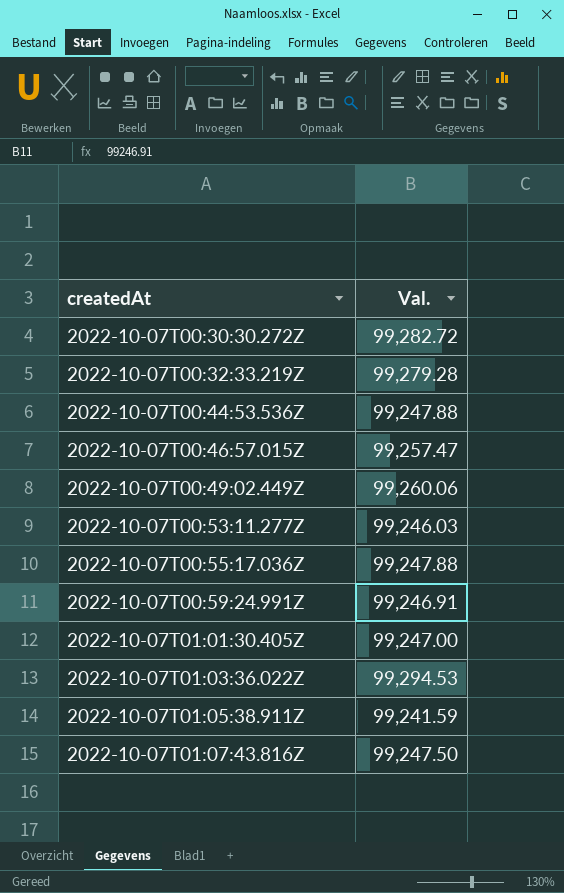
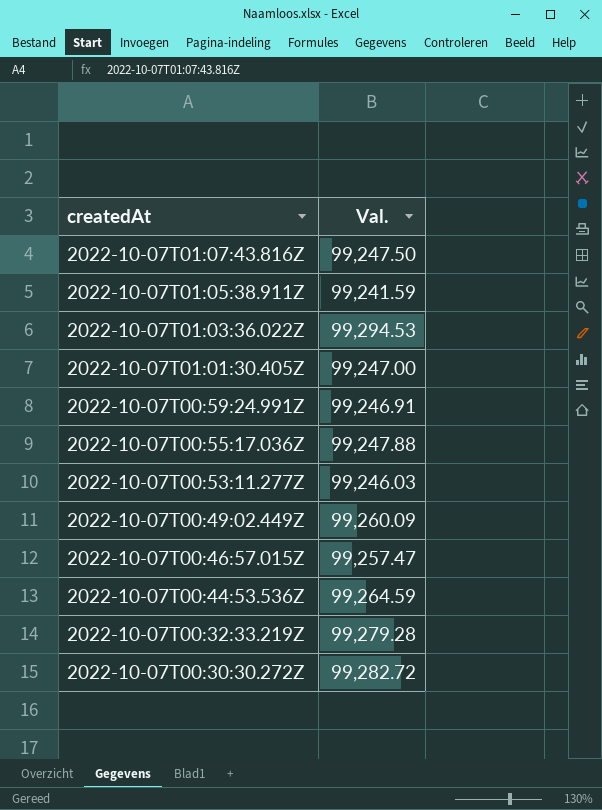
row order: createdAt ascending -> createdAt descending
2022-10-07T00:49:02.449Z | Val.: 99,260.06 -> 99,260.09
2022-10-07T00:44:53.536Z | Val.: 99,247.88 -> 99,264.59

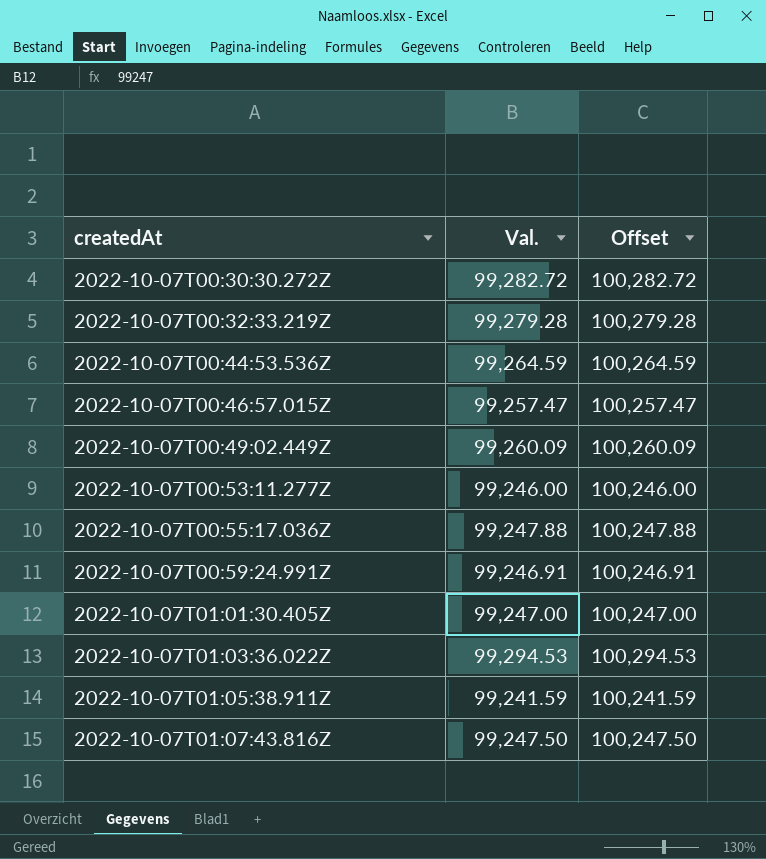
row order: createdAt descending -> createdAt ascending
column Offset | formula: none -> [Val.] + 1000
2022-10-07T00:53:11.277Z | Val.: 99,246.03 -> 99,246.00

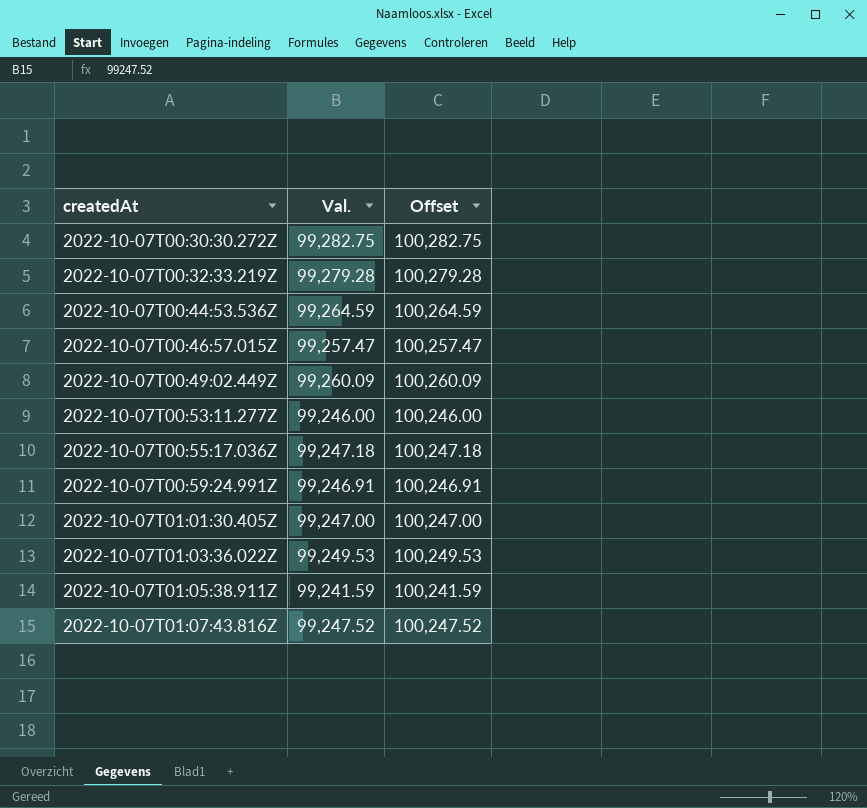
2022-10-07T00:30:30.272Z | Val.: 99,282.72 -> 99,282.75
2022-10-07T00:30:30.272Z | Offset: 100,282.72 -> 100,282.75
2022-10-07T00:55:17.036Z | Val.: 99,247.88 -> 99,247.18
2022-10-07T00:55:17.036Z | Offset: 100,247.88 -> 100,247.18
2022-10-07T01:03:36.022Z | Val.: 99,294.53 -> 99,249.53
2022-10-07T01:03:36.022Z | Offset: 100,294.53 -> 100,249.53
2022-10-07T01:07:43.816Z | Val.: 99,247.50 -> 99,247.52
2022-10-07T01:07:43.816Z | Offset: 100,247.50 -> 100,247.52

